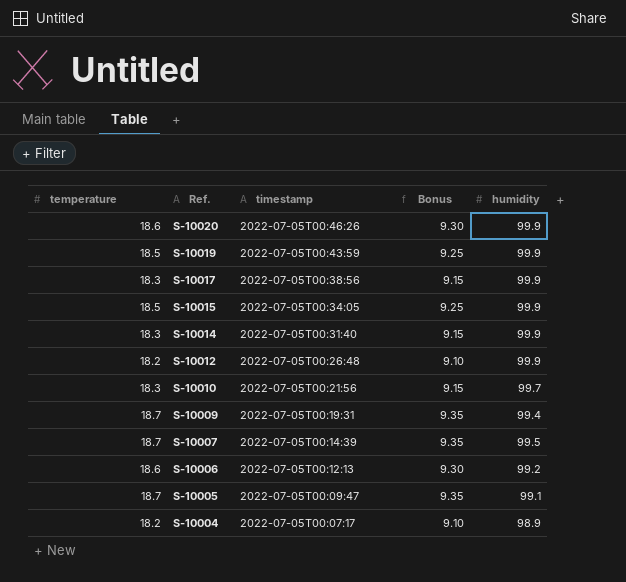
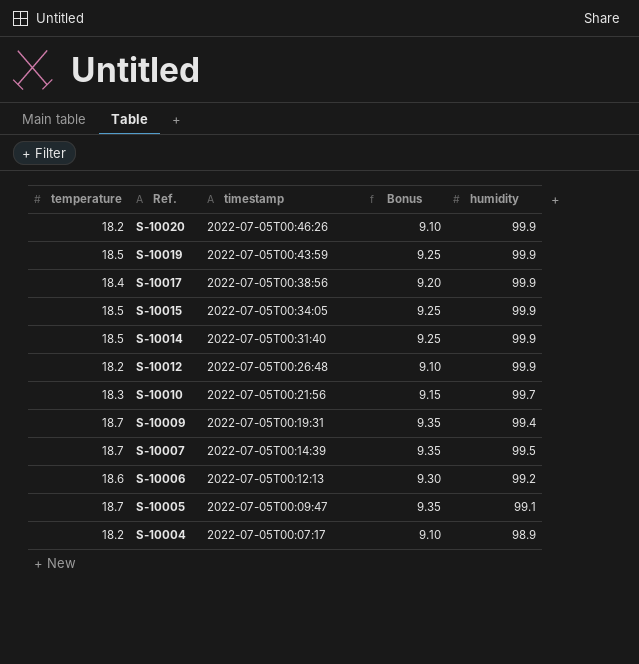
S-10020 | temperature: 18.6 -> 18.2
S-10020 | Bonus: 9.30 -> 9.10
S-10017 | temperature: 18.3 -> 18.4
S-10017 | Bonus: 9.15 -> 9.20
S-10014 | temperature: 18.3 -> 18.5
S-10014 | Bonus: 9.15 -> 9.25

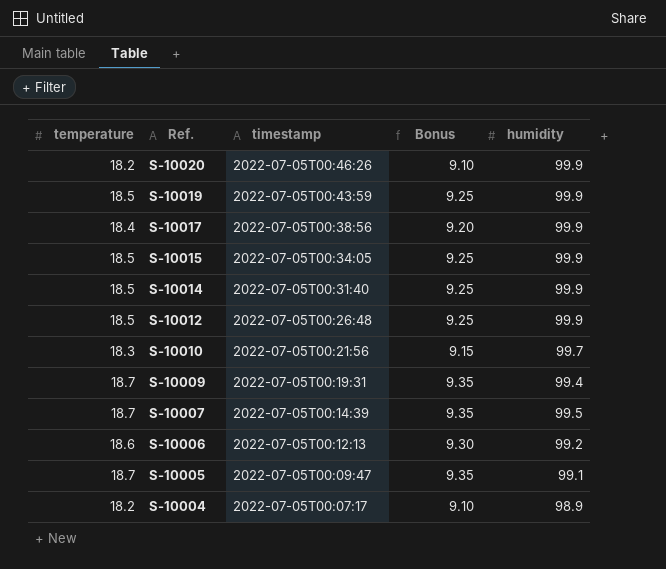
S-10012 | temperature: 18.2 -> 18.5
S-10012 | Bonus: 9.10 -> 9.25

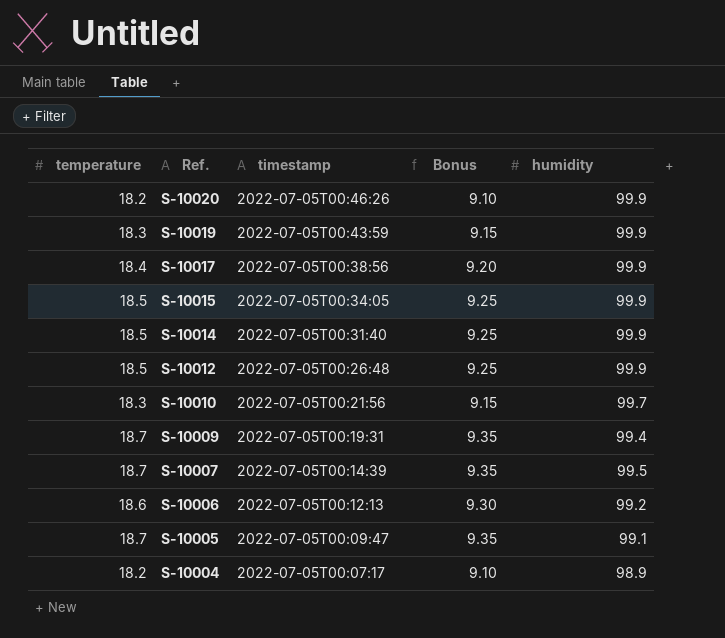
S-10019 | temperature: 18.5 -> 18.3
S-10019 | Bonus: 9.25 -> 9.15

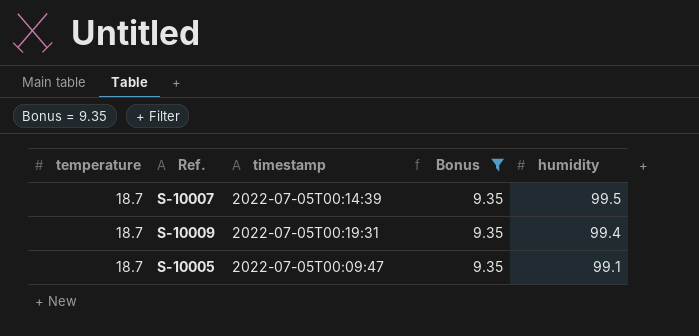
filter: none -> Bonus = 9.35
row order: Ref. descending -> humidity descending

